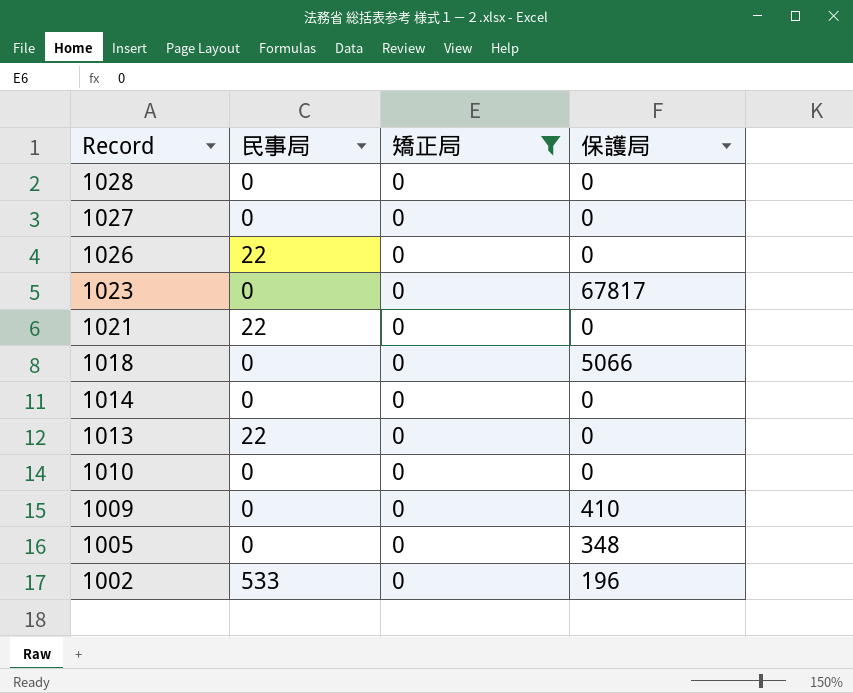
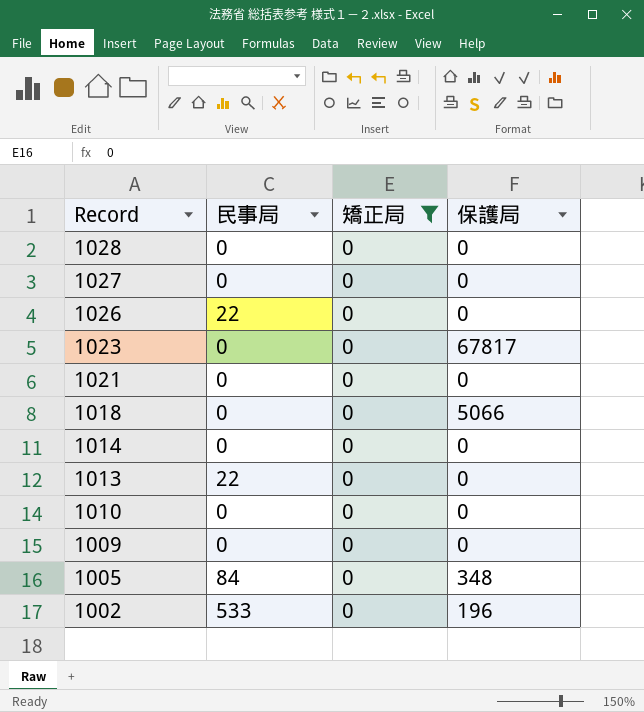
1021 | 民事局: 22 -> 0
1009 | 保護局: 410 -> 0
1005 | 民事局: 0 -> 84

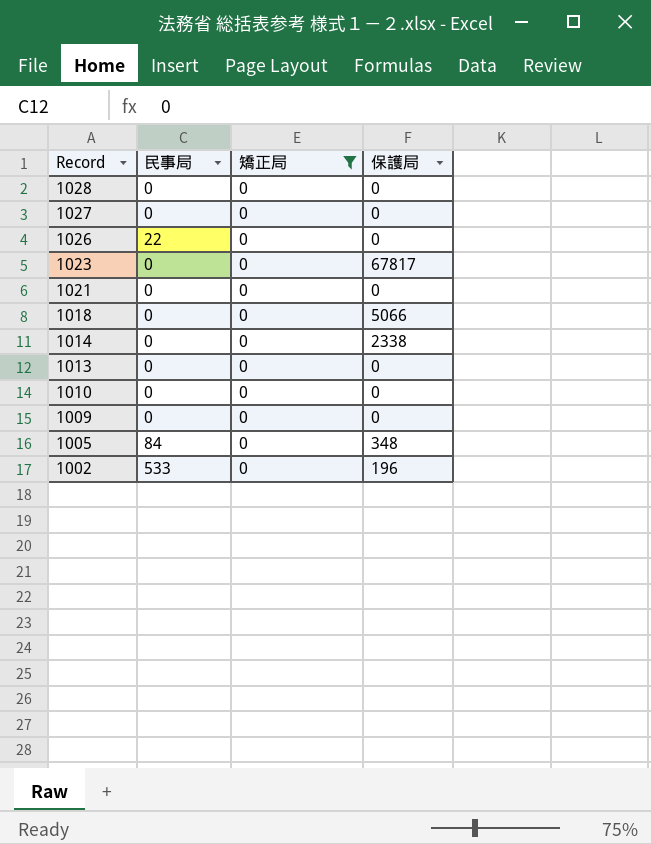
1014 | 保護局: 0 -> 2338
1013 | 民事局: 22 -> 0

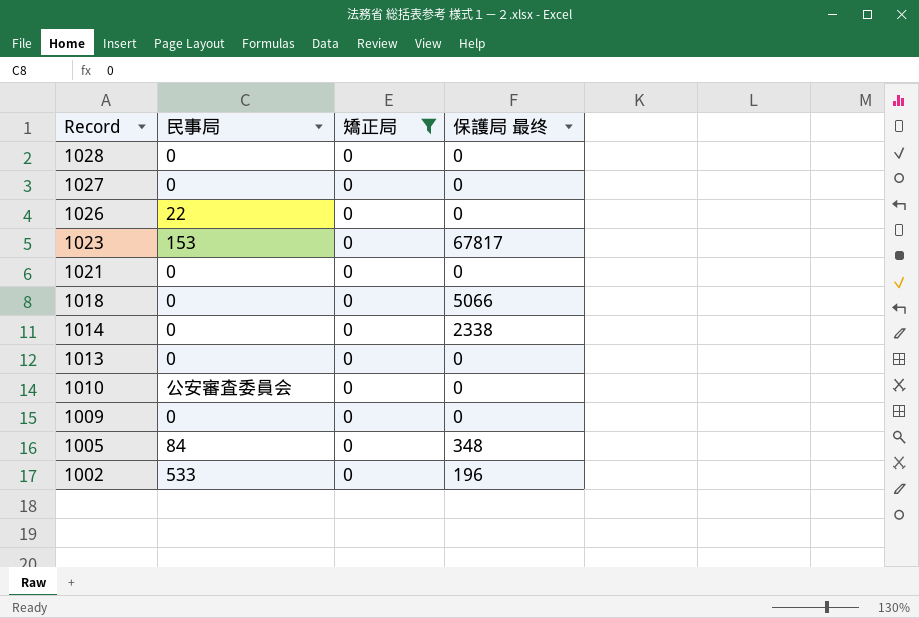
column name: 保護局 -> 保護局 最终
1023 | 民事局: 0 -> 153
1010 | 民事局: 0 -> 公安審査委員会

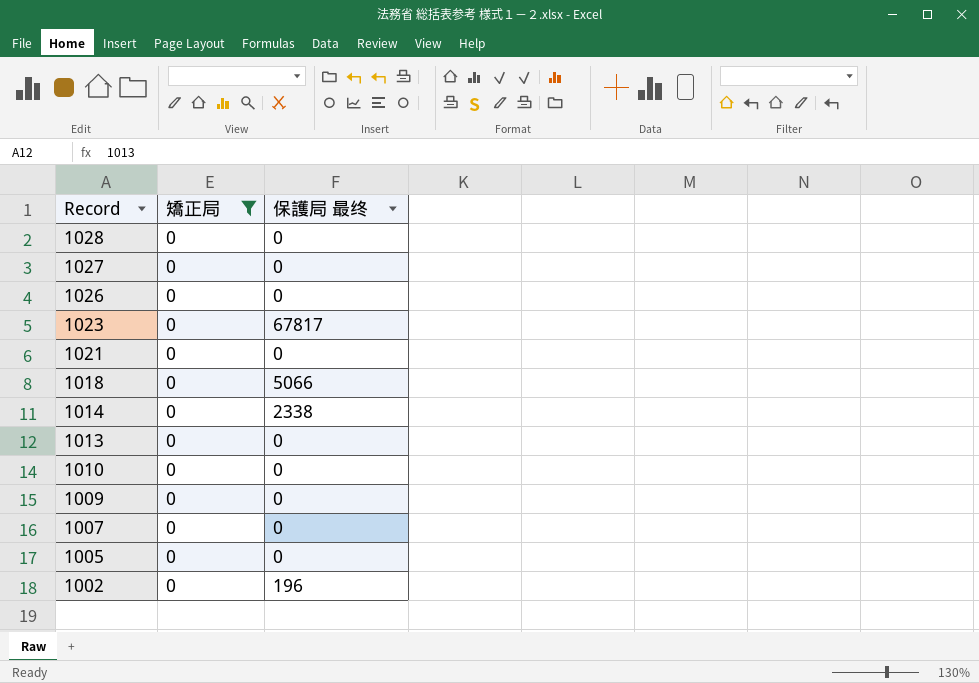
column 民事局 | position: 2 -> none
row 1007: none -> 0 | 0
1005 | 保護局 最终: 348 -> 0

